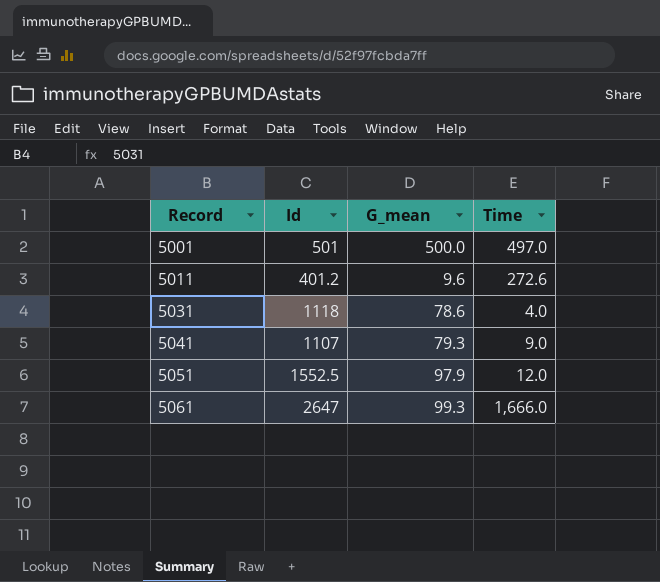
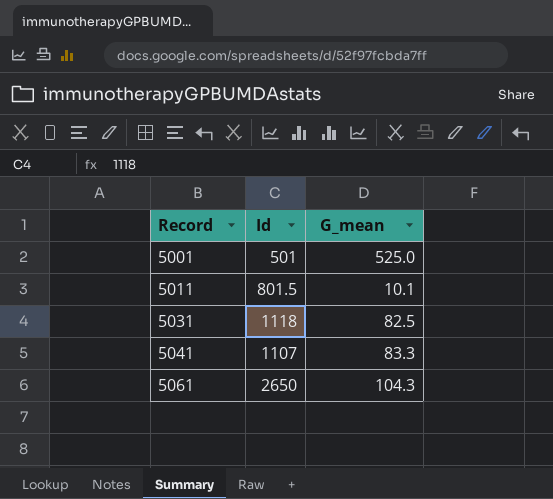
column Time | position: 4 -> none
row 5051: 1552.5 | 97.9 | 12.0 -> none
5001 | G_mean: 500.0 -> 525.0
5011 | Id: 401.2 -> 801.5
5011 | G_mean: 9.6 -> 10.1
5031 | G_mean: 78.6 -> 82.5
5041 | G_mean: 79.3 -> 83.3
5061 | Id: 2647 -> 2650
5061 | G_mean: 99.3 -> 104.3

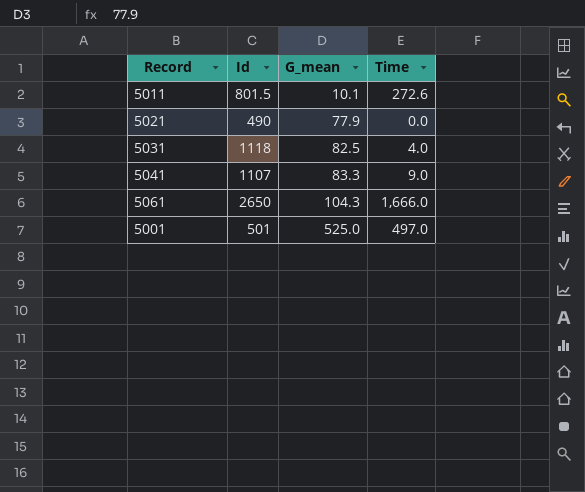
row order: Record ascending -> G_mean ascending
column Time | position: none -> 4
row 5021: none -> 490 | 77.9 | 0.0

